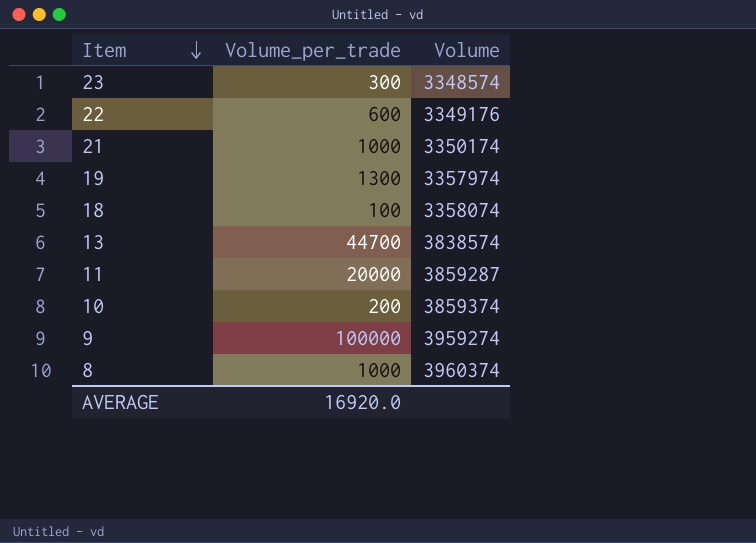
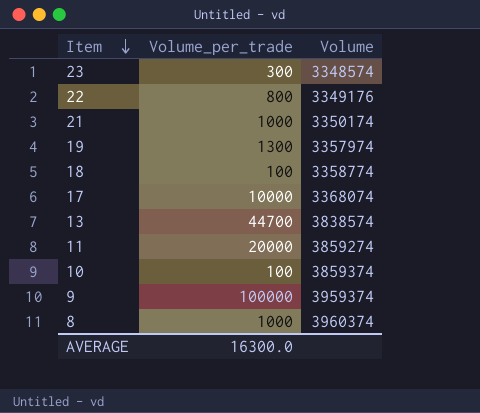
22 | Volume_per_trade: 600 -> 800
18 | Volume: 3358074 -> 3358774
row 17: none -> 10000 | 3368074
11 | Volume: 3859287 -> 3859274
10 | Volume_per_trade: 200 -> 100
9 | Volume: 3959274 -> 3959374
AVERAGE | Volume_per_trade: 16920.0 -> 16300.0

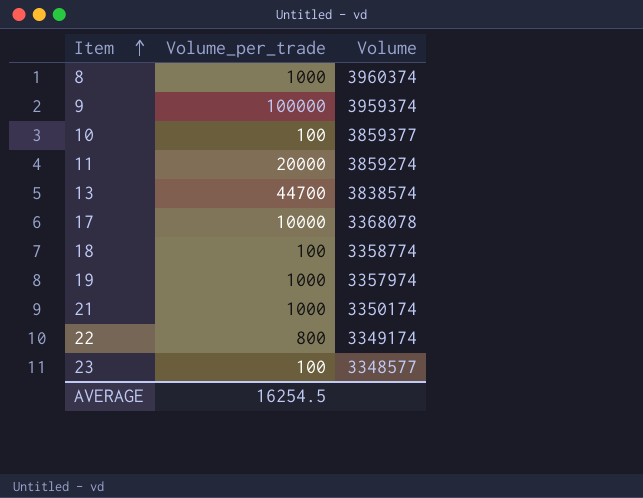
row order: Item descending -> Item ascending
10 | Volume: 3859374 -> 3859377
17 | Volume: 3368074 -> 3368078
19 | Volume_per_trade: 1300 -> 1000
22 | Volume: 3349176 -> 3349174
23 | Volume_per_trade: 300 -> 100
23 | Volume: 3348574 -> 3348577
AVERAGE | Volume_per_trade: 16300.0 -> 16254.5

